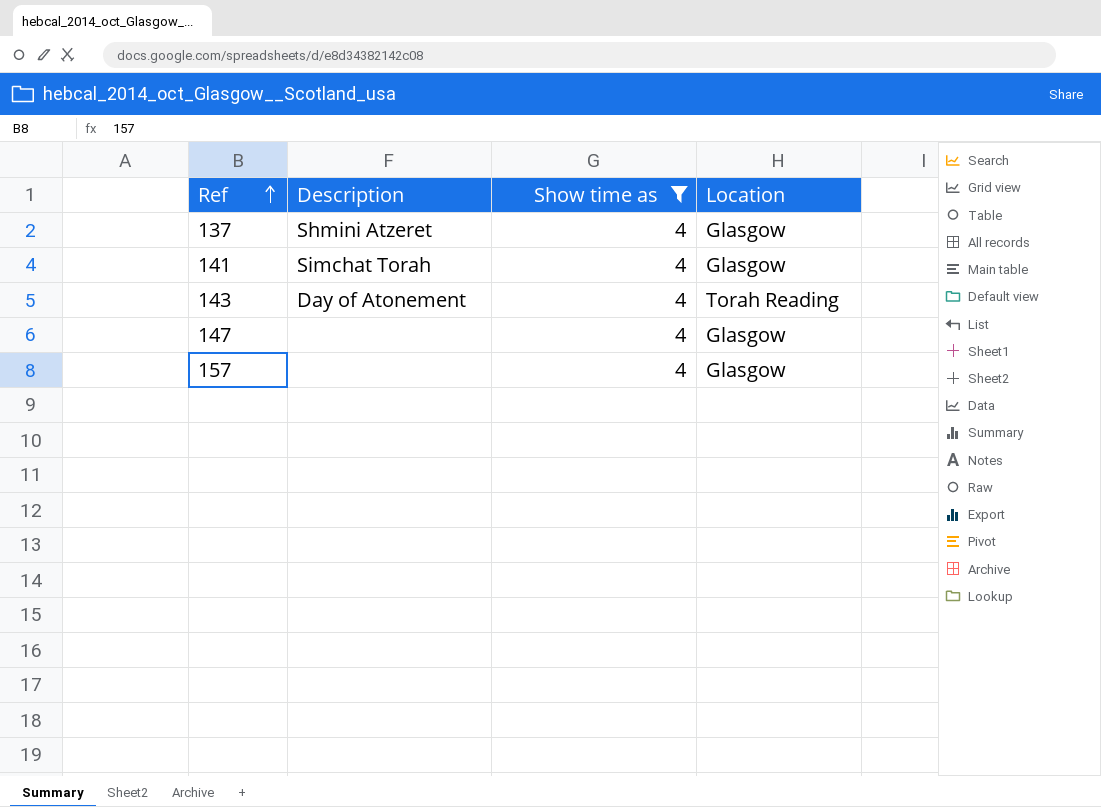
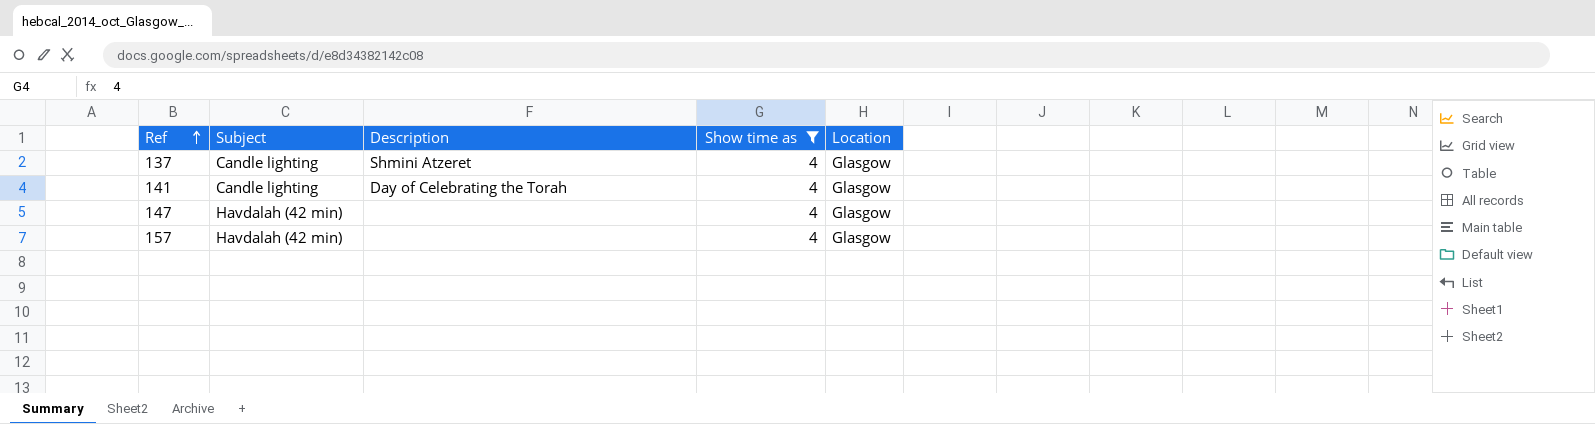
column Subject | position: none -> 2
row 143: Day of Atonement | 4 | Torah Reading -> none
141 | Description: Simchat Torah -> Day of Celebrating the Torah

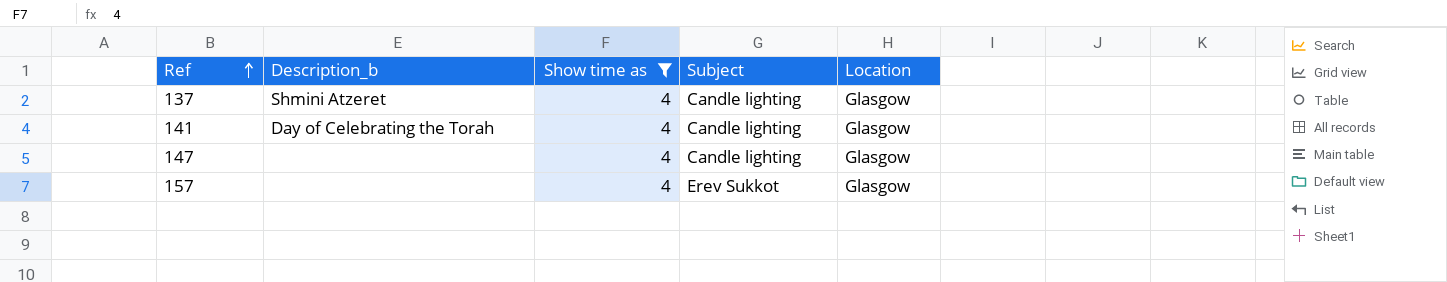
column name: Description -> Description_b
column Subject | position: 2 -> 4
147 | Subject: Havdalah (42 min) -> Candle lighting
157 | Subject: Havdalah (42 min) -> Erev Sukkot

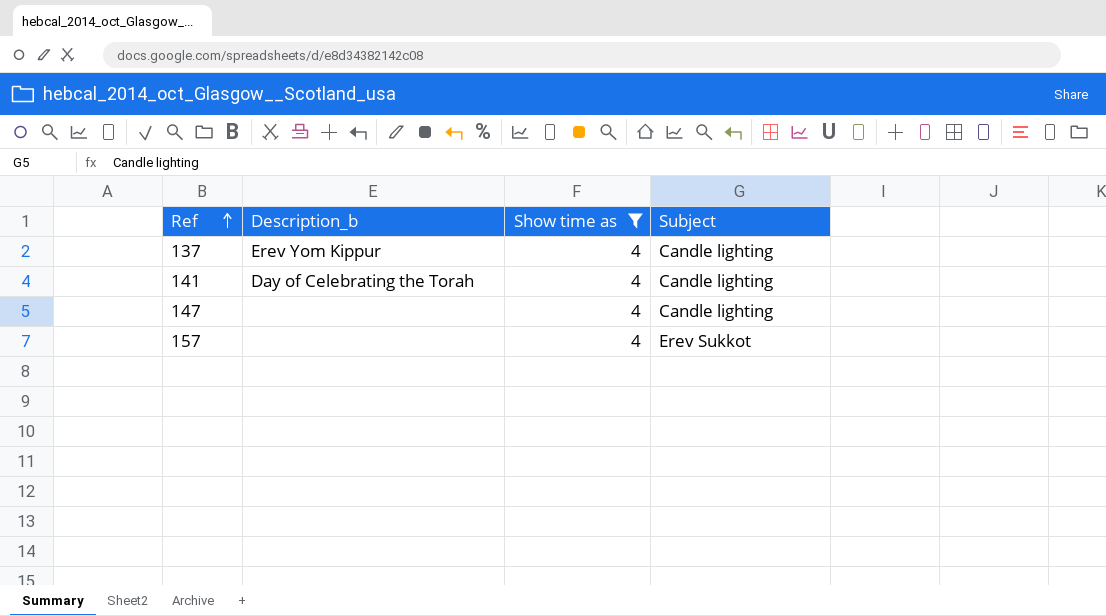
column Location | position: 5 -> none
137 | Description_b: Shmini Atzeret -> Erev Yom Kippur

